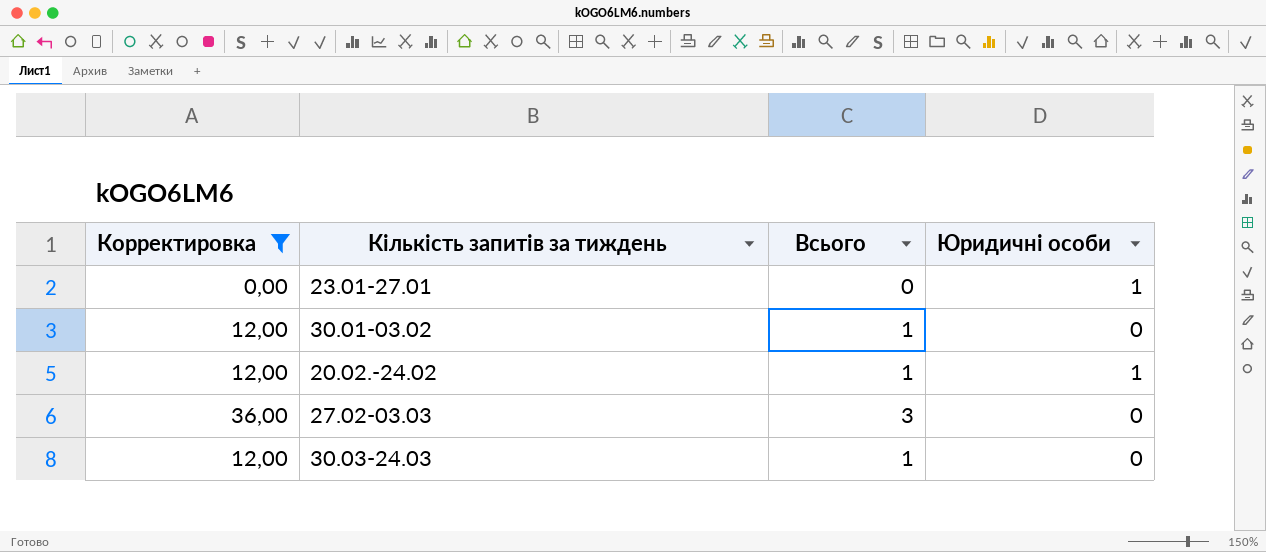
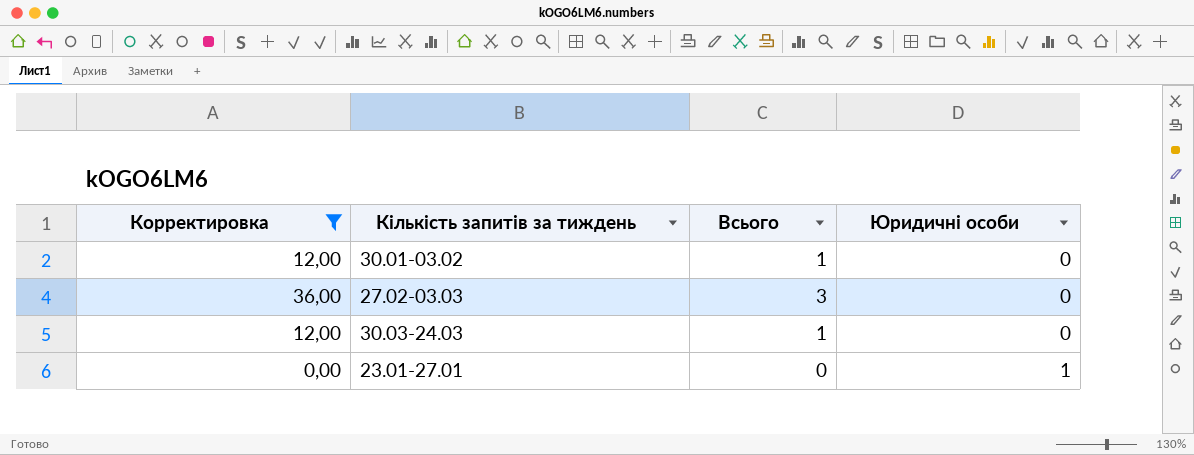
row order: none -> Юридичні особи ascending
row 20.02.-24.02: 12,00 | 1 | 1 -> none

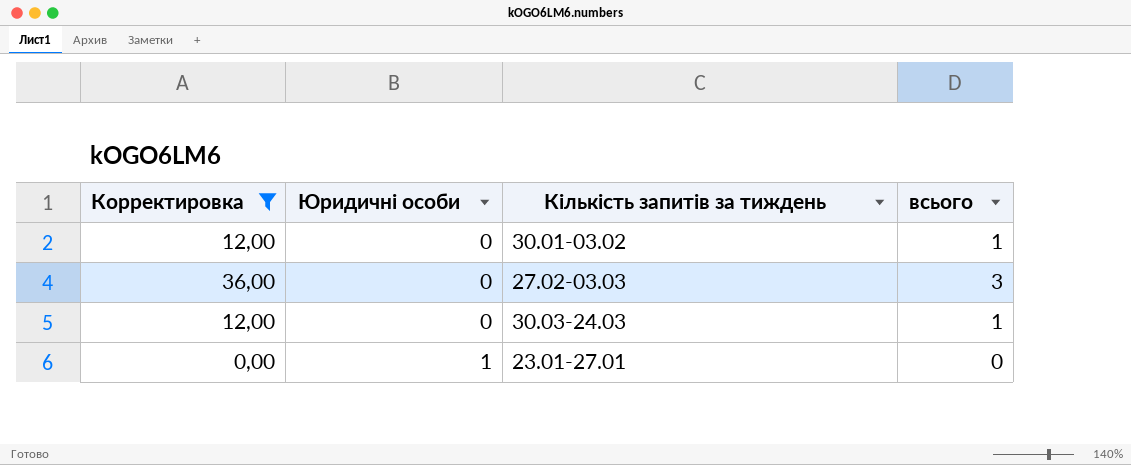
column Юридичні особи | position: 4 -> 2
column name: Всього -> всього

